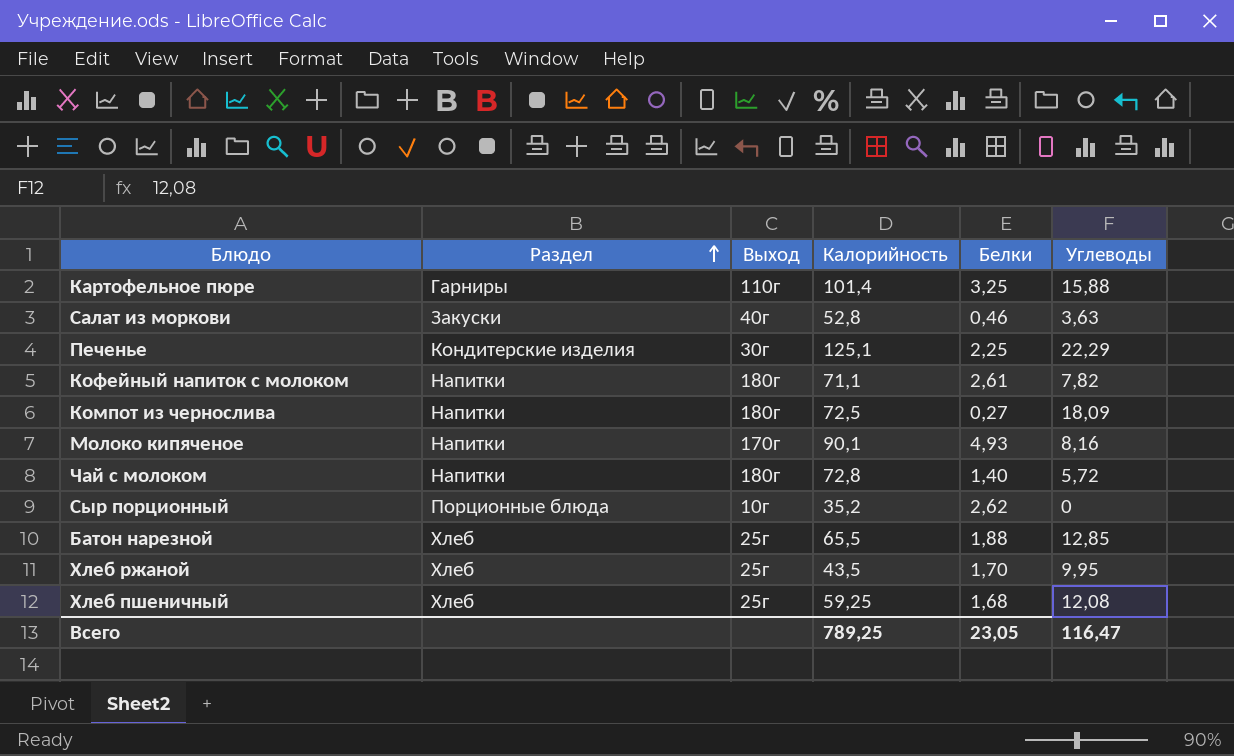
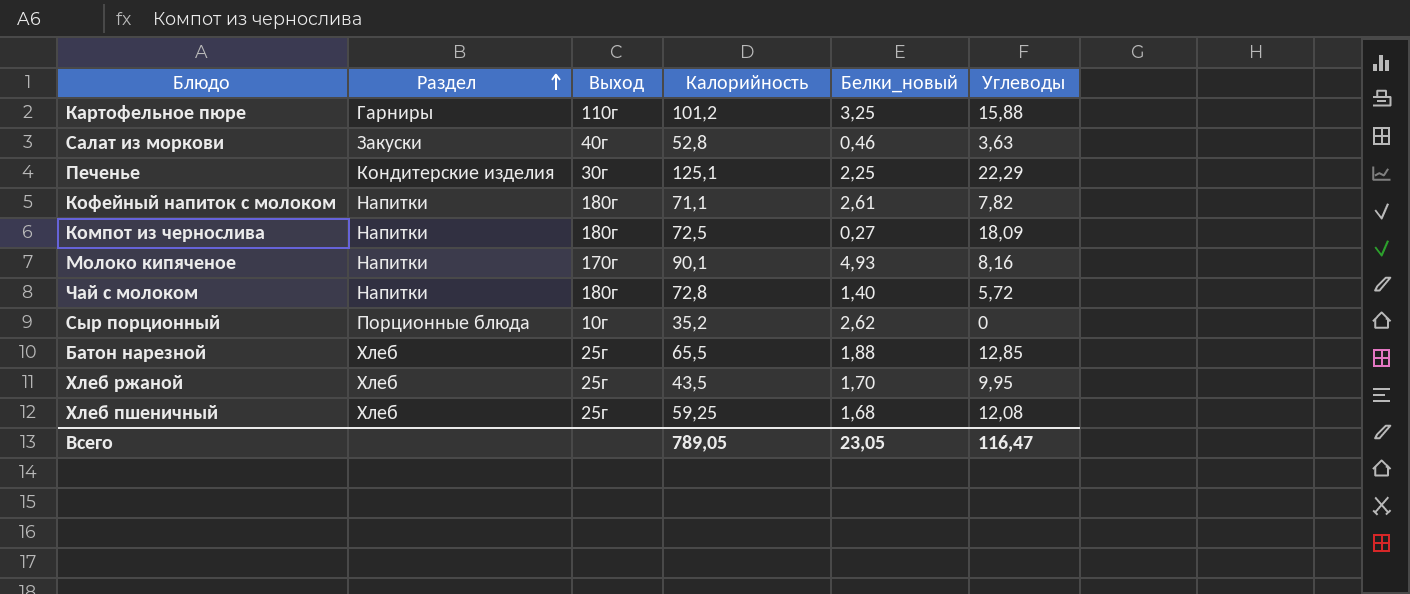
column name: Белки -> Белки_новый
Картофельное пюре | Калорийность: 101,4 -> 101,2
Всего | Калорийность: 789,25 -> 789,05

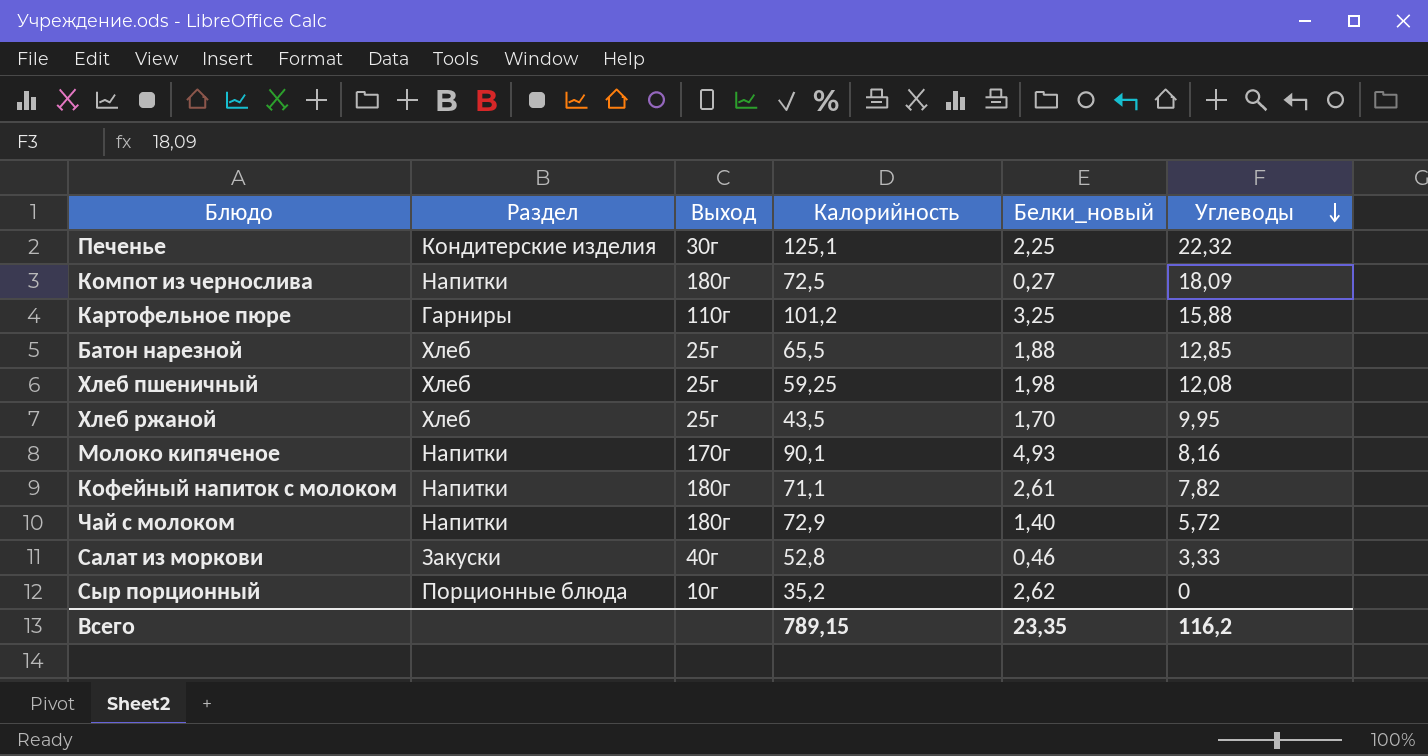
row order: Раздел ascending -> Углеводы descending
Печенье | Углеводы: 22,29 -> 22,32
Хлеб пшеничный | Белки_новый: 1,68 -> 1,98
Чай с молоком | Калорийность: 72,8 -> 72,9
Салат из моркови | Углеводы: 3,63 -> 3,33
Всего | Калорийность: 789,05 -> 789,15
Всего | Белки_новый: 23,05 -> 23,35
Всего | Углеводы: 116,47 -> 116,2

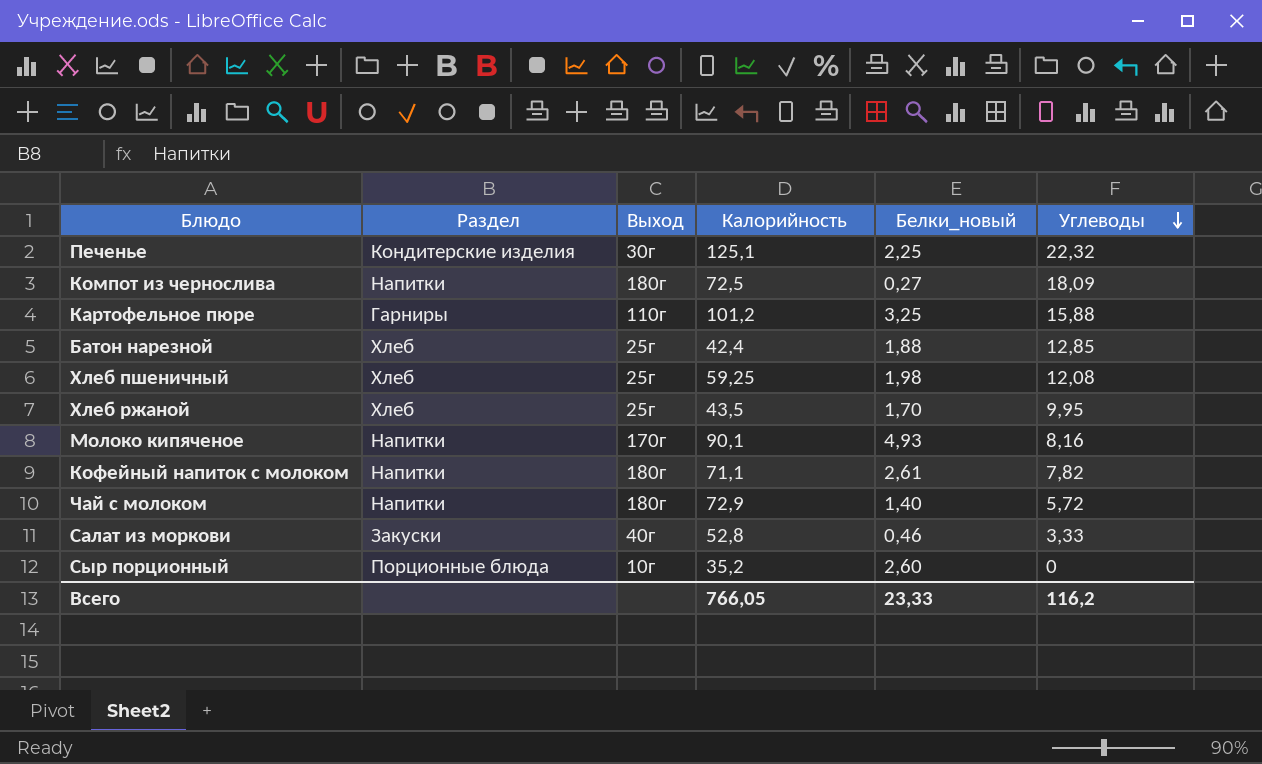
Батон нарезной | Калорийность: 65,5 -> 42,4
Сыр порционный | Белки_новый: 2,62 -> 2,60
Всего | Калорийность: 789,15 -> 766,05
Всего | Белки_новый: 23,35 -> 23,33

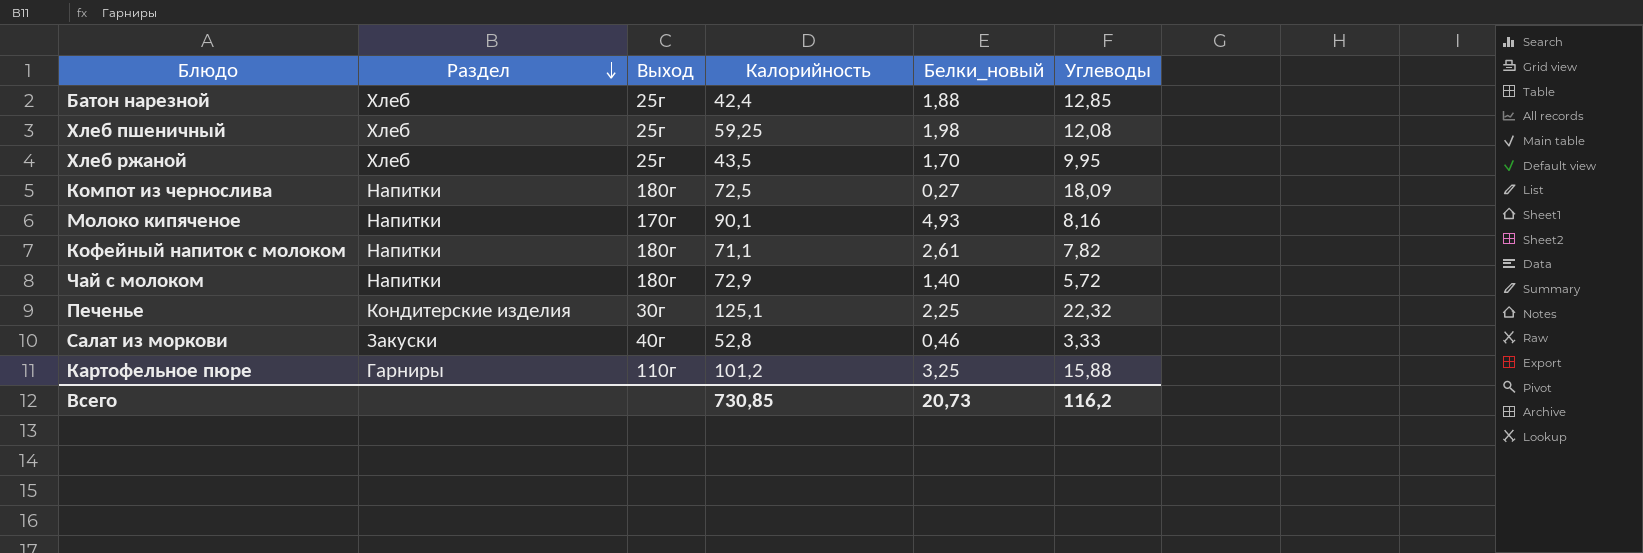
row order: Углеводы descending -> Раздел descending
row Сыр порционный: Порционные блюда | 10г | 35,2 | 2,60 | 0 -> none
Всего | Калорийность: 766,05 -> 730,85
Всего | Белки_новый: 23,33 -> 20,73

